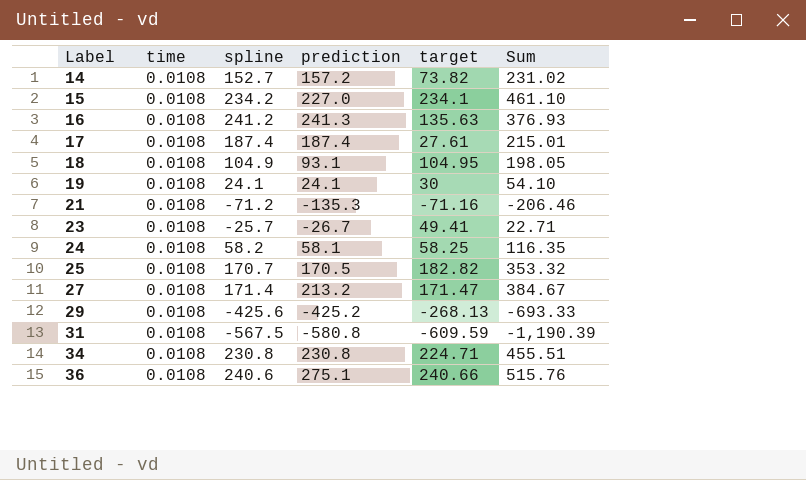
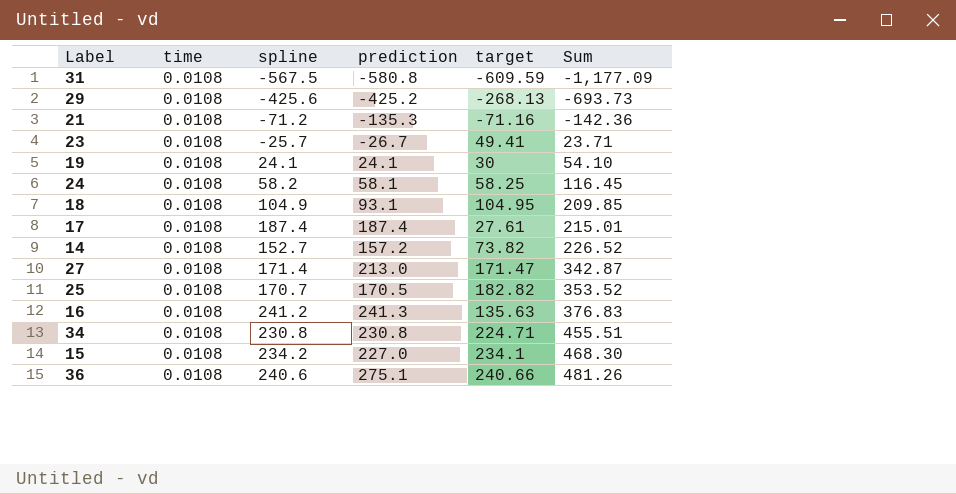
row order: Label ascending -> Sum ascending
column Sum | formula: [prediction] + [target] -> [spline] + [target]
27 | prediction: 213.2 -> 213.0

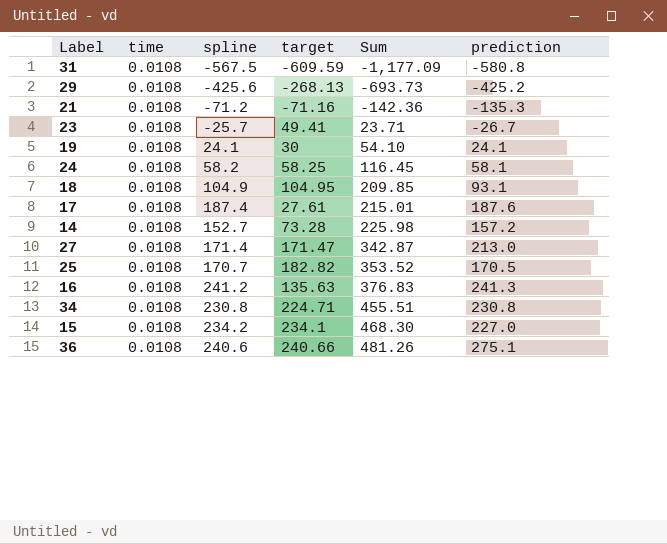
column prediction | position: 4 -> 6
17 | prediction: 187.4 -> 187.6
14 | target: 73.82 -> 73.28
14 | Sum: 226.52 -> 225.98

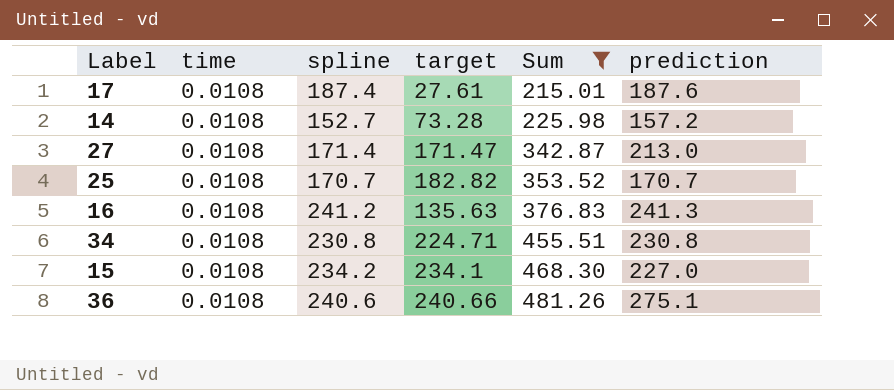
filter: none -> Sum >= 215.01
25 | prediction: 170.5 -> 170.7

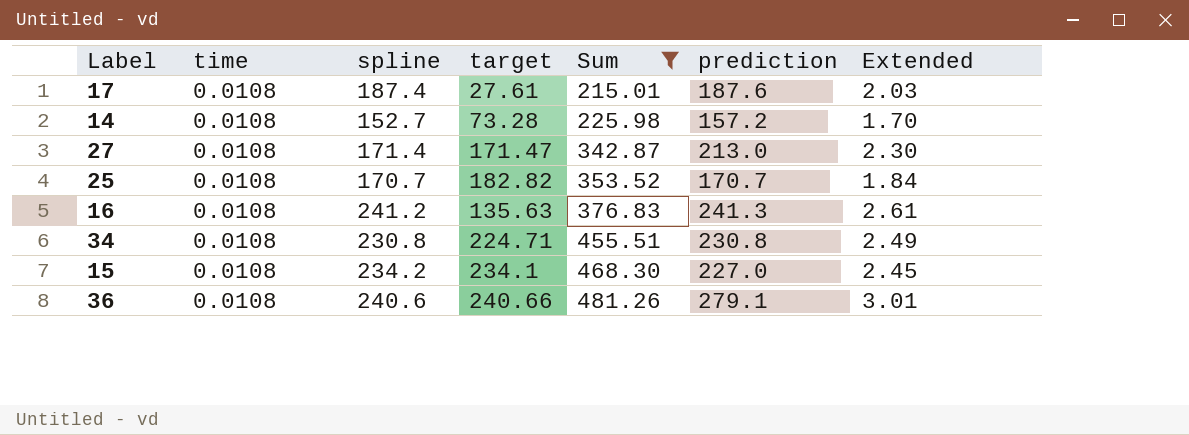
column Extended | formula: none -> [time] * [prediction]
36 | prediction: 275.1 -> 279.1

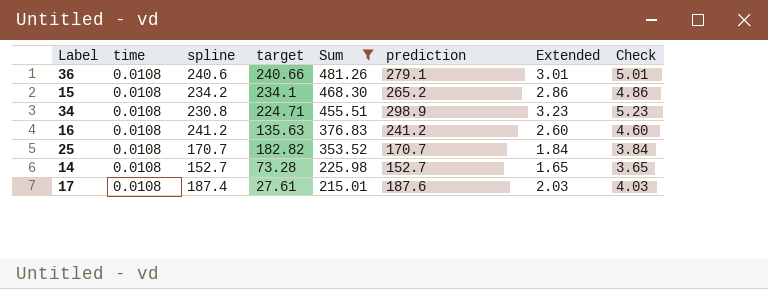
row order: Sum ascending -> Sum descending
column Check | formula: none -> [Extended] + 2
row 27: 0.0108 | 171.4 | 171.47 | 342.87 | 213.0 | 2.30 -> none
15 | prediction: 227.0 -> 265.2
15 | Extended: 2.45 -> 2.86
34 | prediction: 230.8 -> 298.9
34 | Extended: 2.49 -> 3.23
16 | prediction: 241.3 -> 241.2
16 | Extended: 2.61 -> 2.60
14 | prediction: 157.2 -> 152.7
14 | Extended: 1.70 -> 1.65

